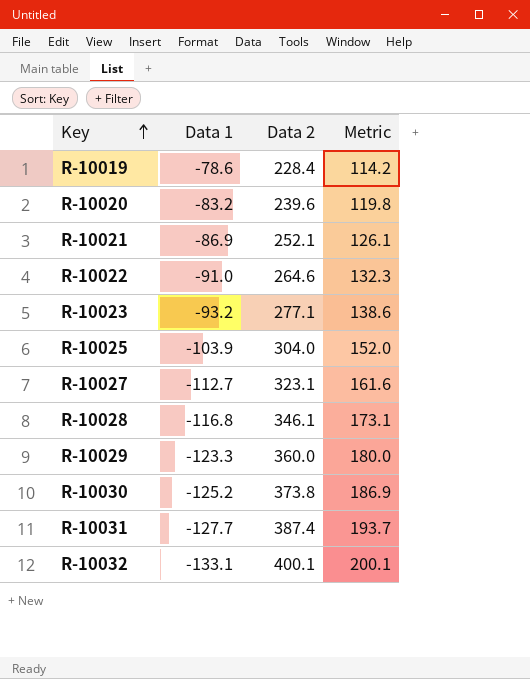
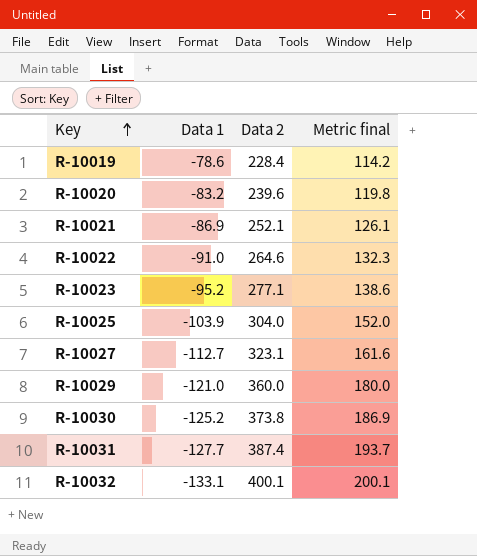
column name: Metric -> Metric final
row R-10028: -116.8 | 346.1 | 173.1 -> none
R-10023 | Data 1: -93.2 -> -95.2
R-10029 | Data 1: -123.3 -> -121.0

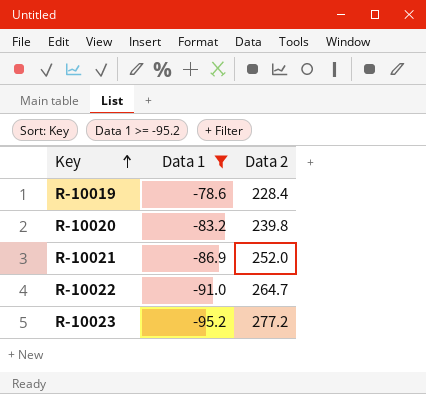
filter: none -> Data 1 >= -95.2
column Metric final | formula: [Data 2] * 0.5 -> none
R-10020 | Data 2: 239.6 -> 239.8
R-10021 | Data 2: 252.1 -> 252.0
R-10022 | Data 2: 264.6 -> 264.7
R-10023 | Data 2: 277.1 -> 277.2

